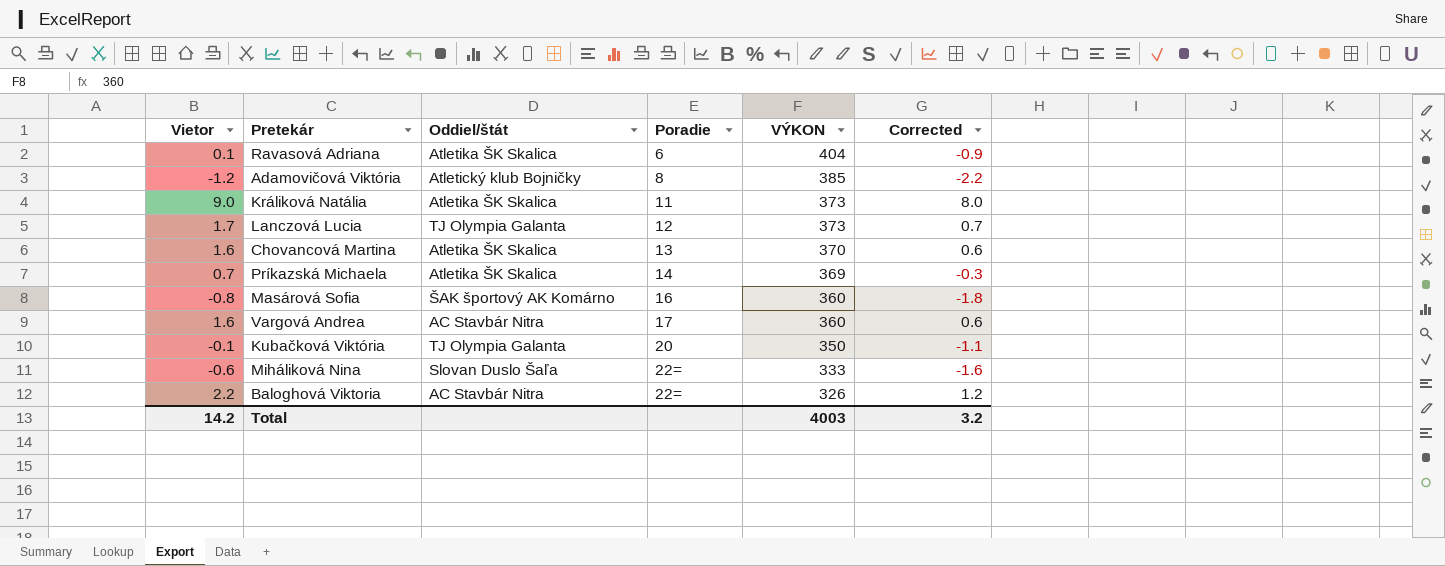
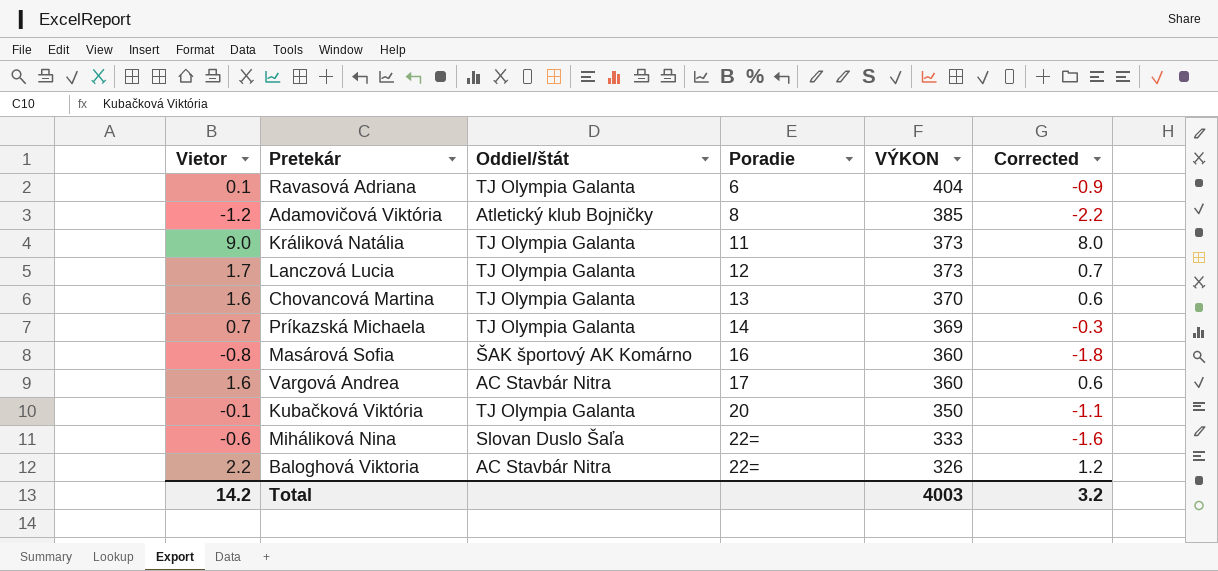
Ravasová Adriana | Oddiel/štát: Atletika ŠK Skalica -> TJ Olympia Galanta
Králiková Natália | Oddiel/štát: Atletika ŠK Skalica -> TJ Olympia Galanta
Chovancová Martina | Oddiel/štát: Atletika ŠK Skalica -> TJ Olympia Galanta
Príkazská Michaela | Oddiel/štát: Atletika ŠK Skalica -> TJ Olympia Galanta

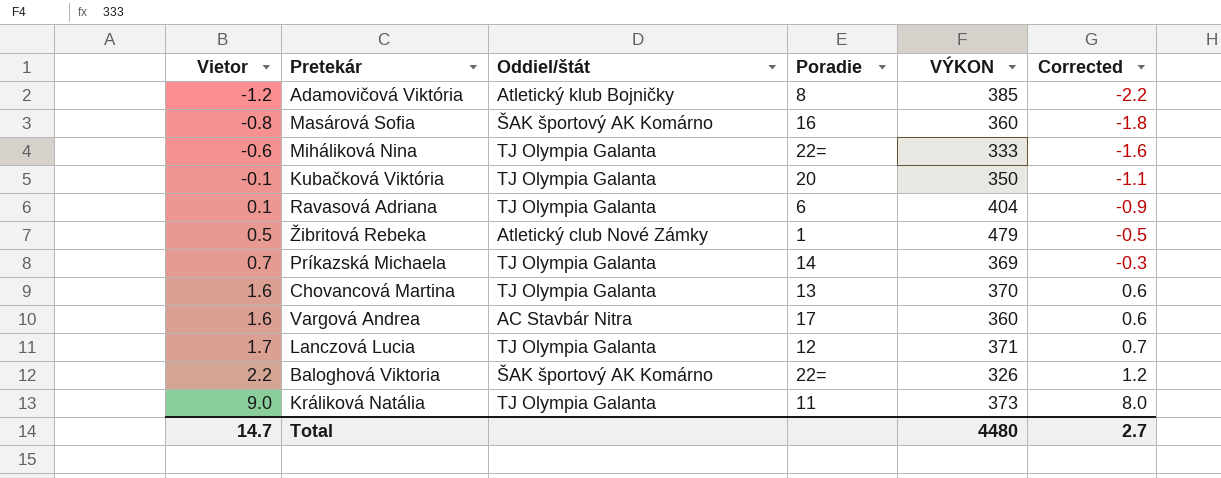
row order: Poradie ascending -> Vietor ascending
Miháliková Nina | Oddiel/štát: Slovan Duslo Šaľa -> TJ Olympia Galanta
row Žibritová Rebeka: none -> 0.5 | Atletický club Nové Zámky | 1 | 479 | -0.5
Lanczová Lucia | VÝKON: 373 -> 371
Baloghová Viktoria | Oddiel/štát: AC Stavbár Nitra -> ŠAK športový AK Komárno
Total | Vietor: 14.2 -> 14.7
Total | VÝKON: 4003 -> 4480
Total | Corrected: 3.2 -> 2.7

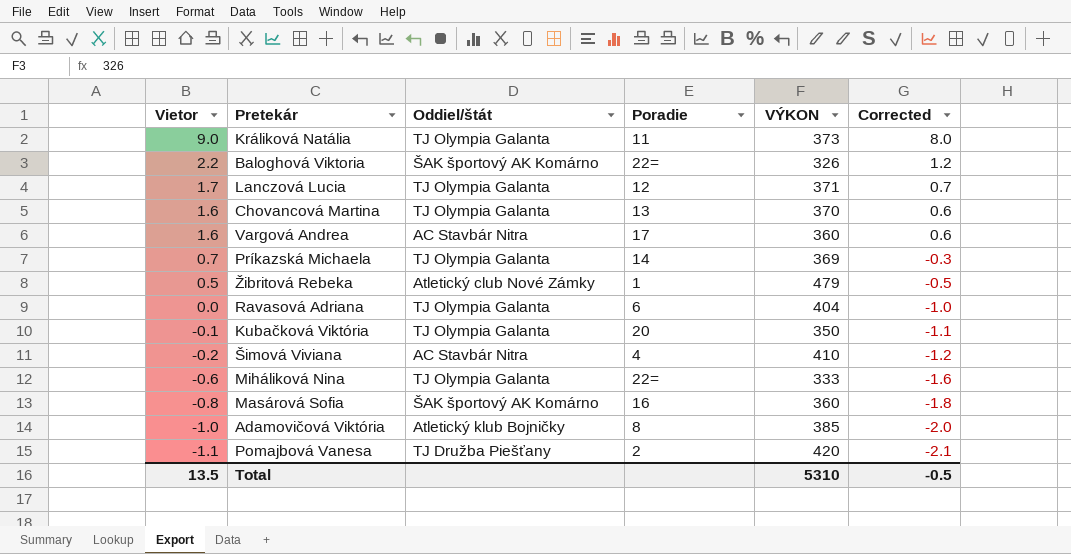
row order: Vietor ascending -> Vietor descending
Ravasová Adriana | Vietor: 0.1 -> 0.0
Ravasová Adriana | Corrected: -0.9 -> -1.0
row Šimová Viviana: none -> -0.2 | AC Stavbár Nitra | 4 | 410 | -1.2
Adamovičová Viktória | Vietor: -1.2 -> -1.0
Adamovičová Viktória | Corrected: -2.2 -> -2.0
row Pomajbová Vanesa: none -> -1.1 | TJ Družba Piešťany | 2 | 420 | -2.1
Total | Vietor: 14.7 -> 13.5
Total | VÝKON: 4480 -> 5310
Total | Corrected: 2.7 -> -0.5

